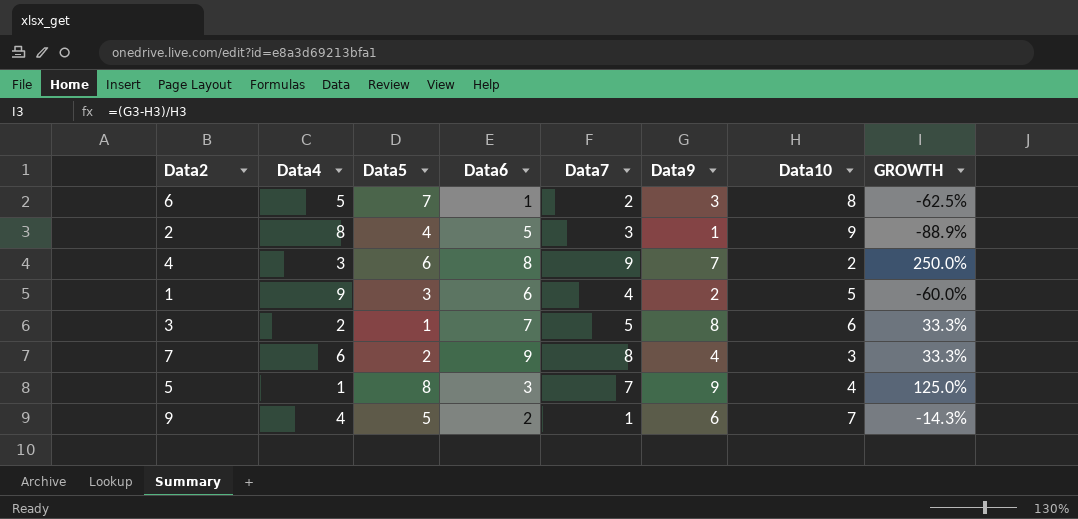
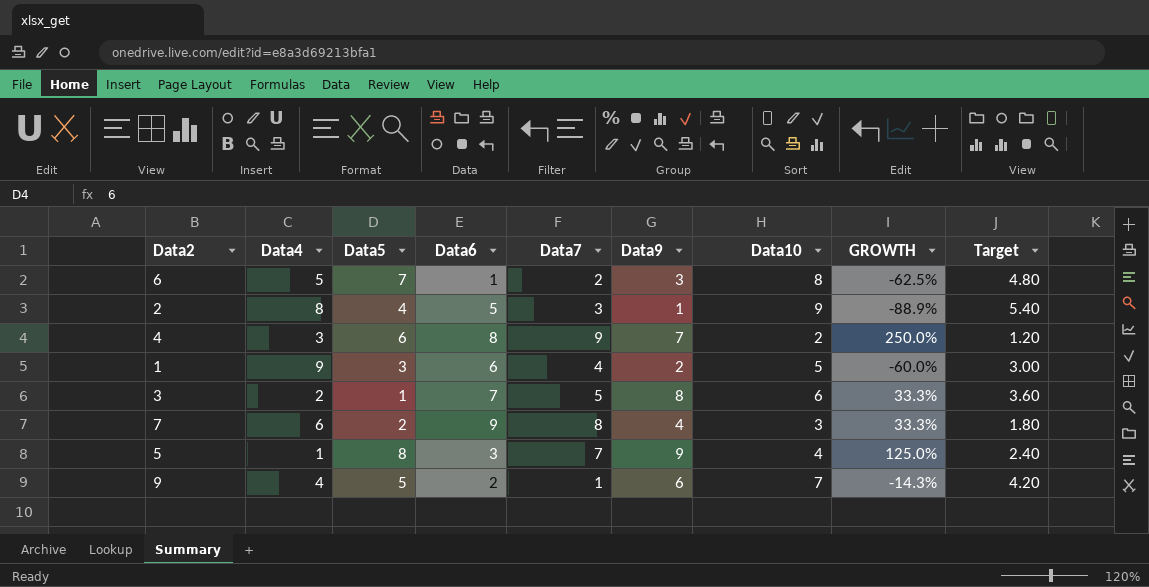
column Target | formula: none -> [Data10] * 0.6

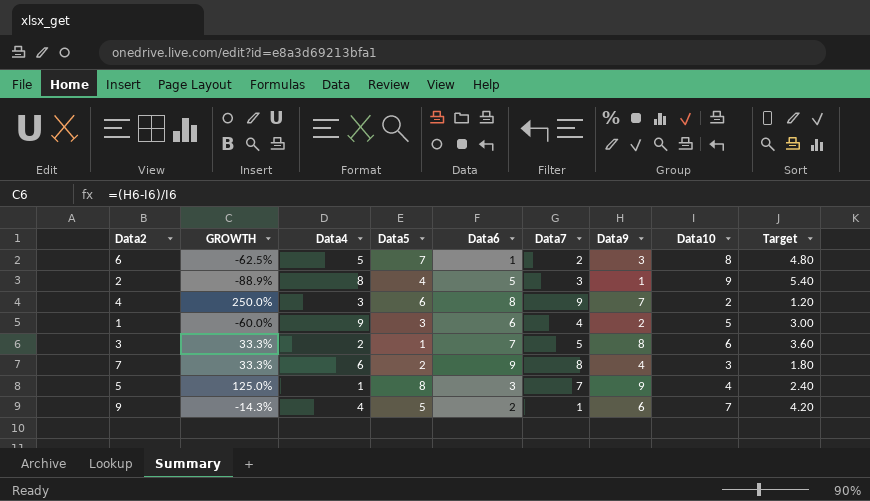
column GROWTH | position: 8 -> 2

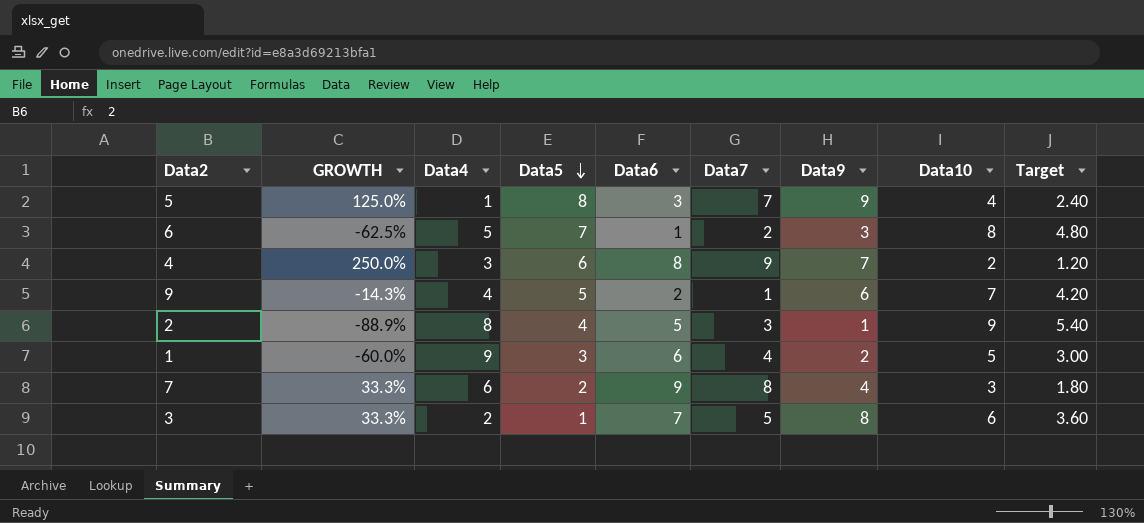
row order: none -> Data5 descending

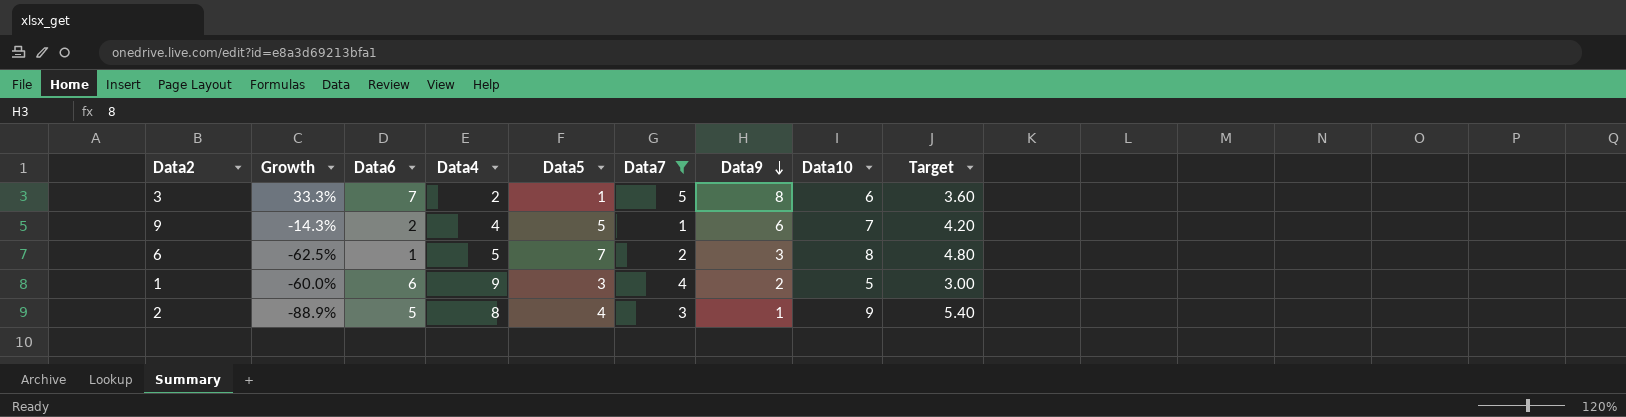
filter: none -> Data7 <= 5
row order: Data5 descending -> Data9 descending
column name: GROWTH -> Growth
column Data6 | position: 5 -> 3

